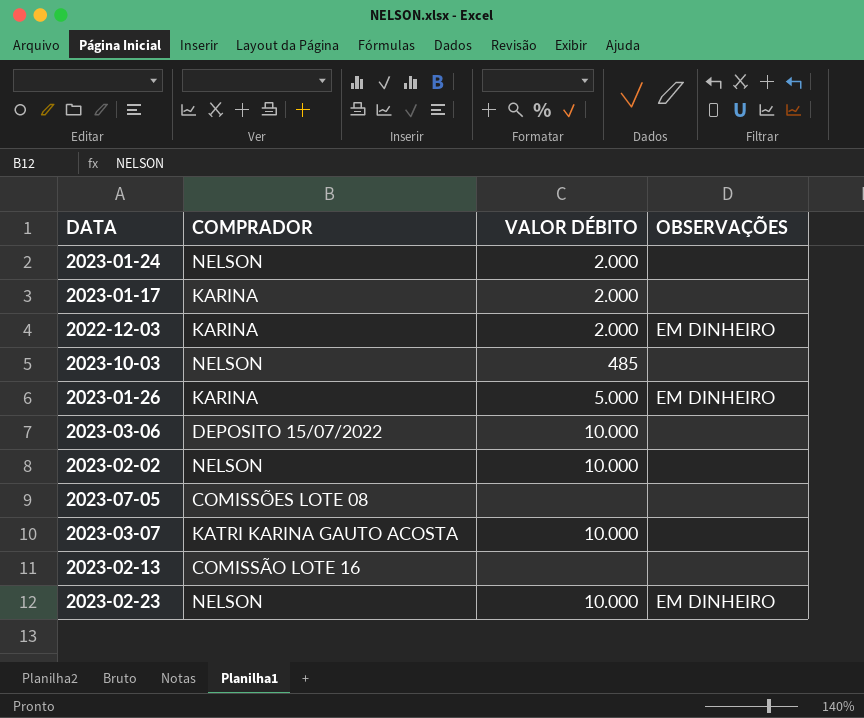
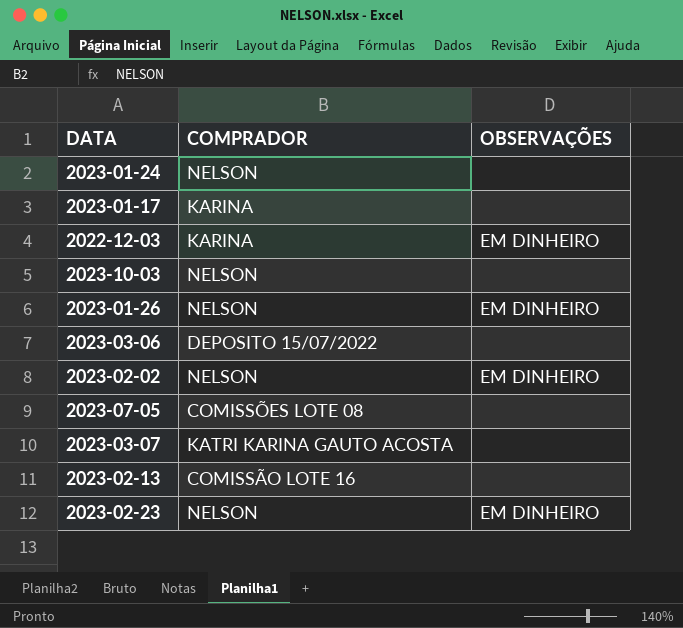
column VALOR DÉBITO | position: 3 -> none
2023-01-26 | COMPRADOR: KARINA -> NELSON
2023-02-02 | OBSERVAÇÕES: none -> EM DINHEIRO

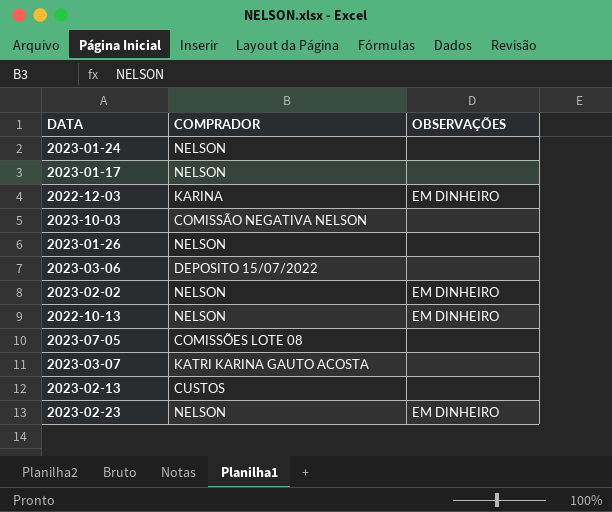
2023-01-17 | COMPRADOR: KARINA -> NELSON
2023-10-03 | COMPRADOR: NELSON -> COMISSÃO NEGATIVA NELSON
2023-01-26 | OBSERVAÇÕES: EM DINHEIRO -> none
row 2022-10-13: none -> NELSON | EM DINHEIRO
2023-02-13 | COMPRADOR: COMISSÃO LOTE 16 -> CUSTOS

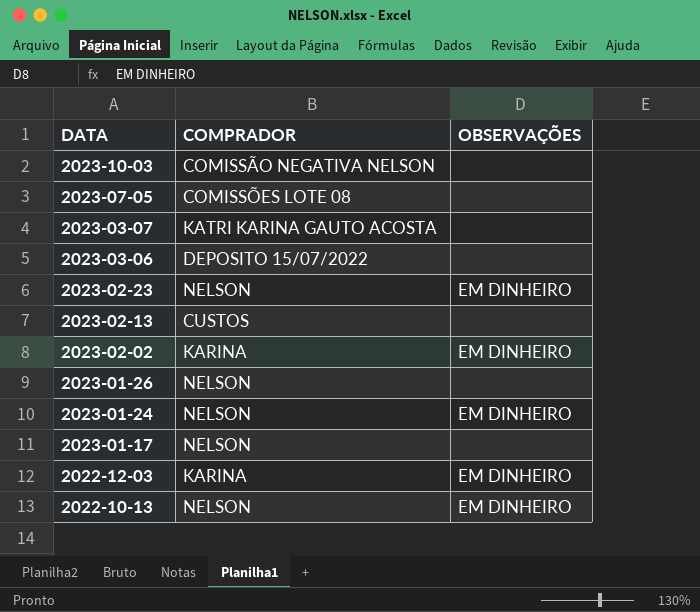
row order: none -> DATA descending
2023-02-02 | COMPRADOR: NELSON -> KARINA
2023-01-24 | OBSERVAÇÕES: none -> EM DINHEIRO

